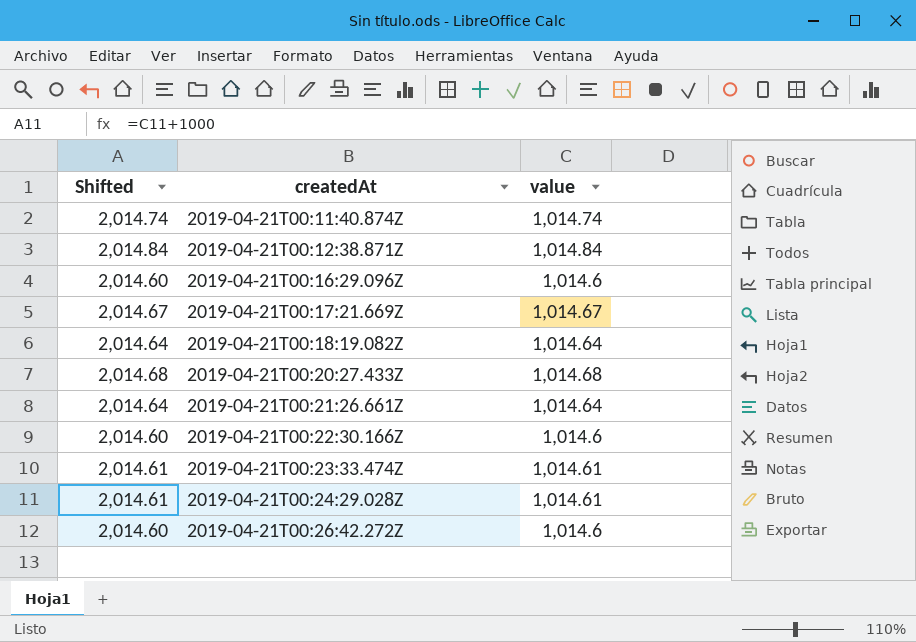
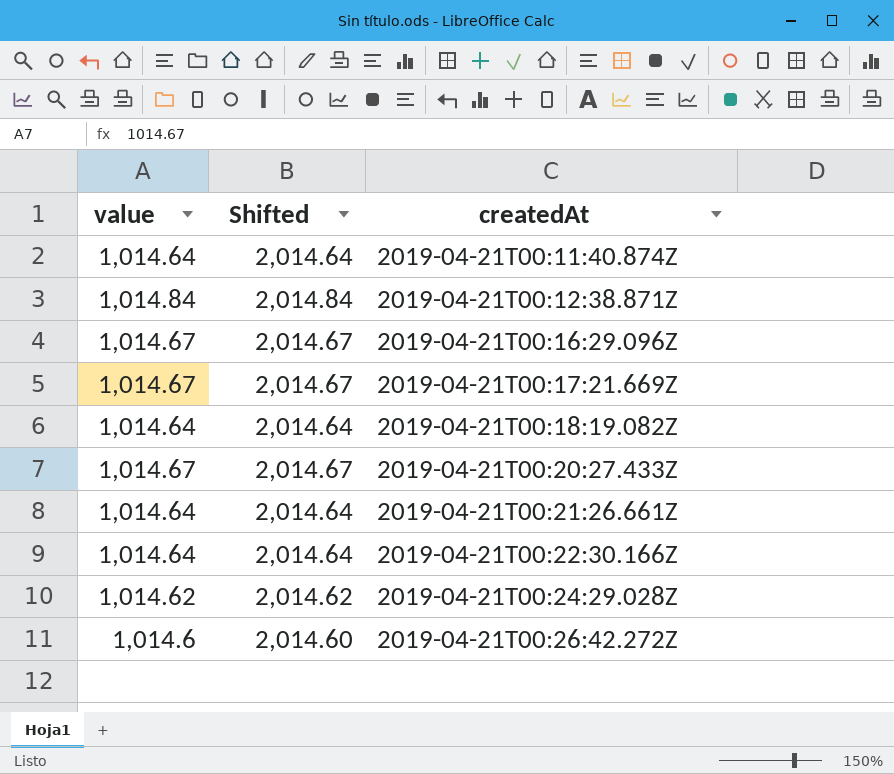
column value | position: 3 -> 1
row 2019-04-21T00:23:33.474Z: 2,014.61 | 1,014.61 -> none
2019-04-21T00:11:40.874Z | value: 1,014.74 -> 1,014.64
2019-04-21T00:11:40.874Z | Shifted: 2,014.74 -> 2,014.64
2019-04-21T00:16:29.096Z | value: 1,014.6 -> 1,014.67
2019-04-21T00:16:29.096Z | Shifted: 2,014.60 -> 2,014.67
2019-04-21T00:20:27.433Z | value: 1,014.68 -> 1,014.67
2019-04-21T00:20:27.433Z | Shifted: 2,014.68 -> 2,014.67
2019-04-21T00:22:30.166Z | value: 1,014.6 -> 1,014.64
2019-04-21T00:22:30.166Z | Shifted: 2,014.60 -> 2,014.64
2019-04-21T00:24:29.028Z | value: 1,014.61 -> 1,014.62
2019-04-21T00:24:29.028Z | Shifted: 2,014.61 -> 2,014.62

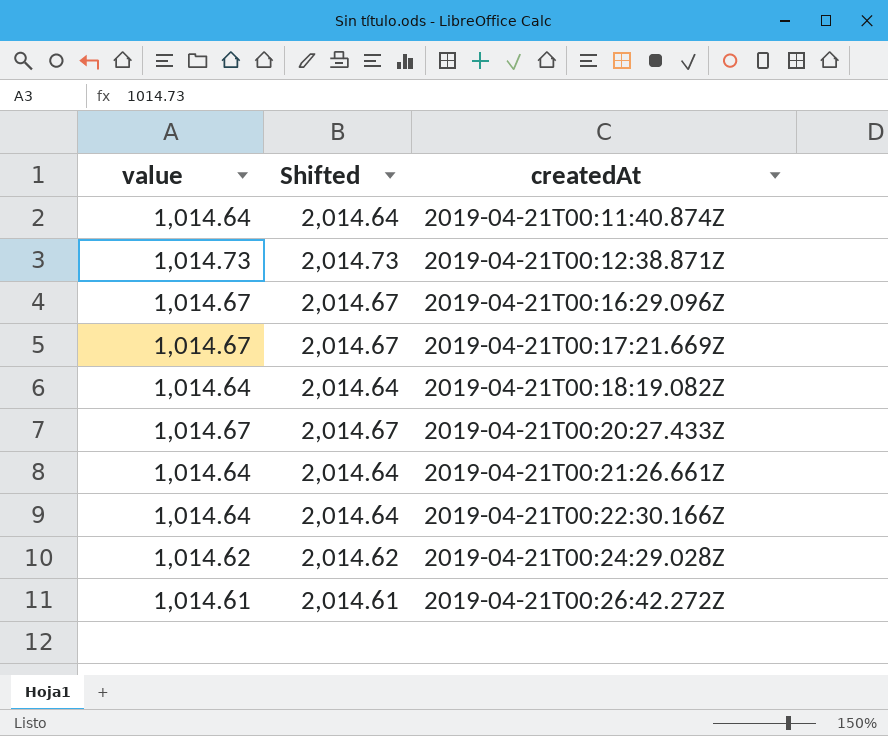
2019-04-21T00:12:38.871Z | value: 1,014.84 -> 1,014.73
2019-04-21T00:12:38.871Z | Shifted: 2,014.84 -> 2,014.73
2019-04-21T00:26:42.272Z | value: 1,014.6 -> 1,014.61
2019-04-21T00:26:42.272Z | Shifted: 2,014.60 -> 2,014.61

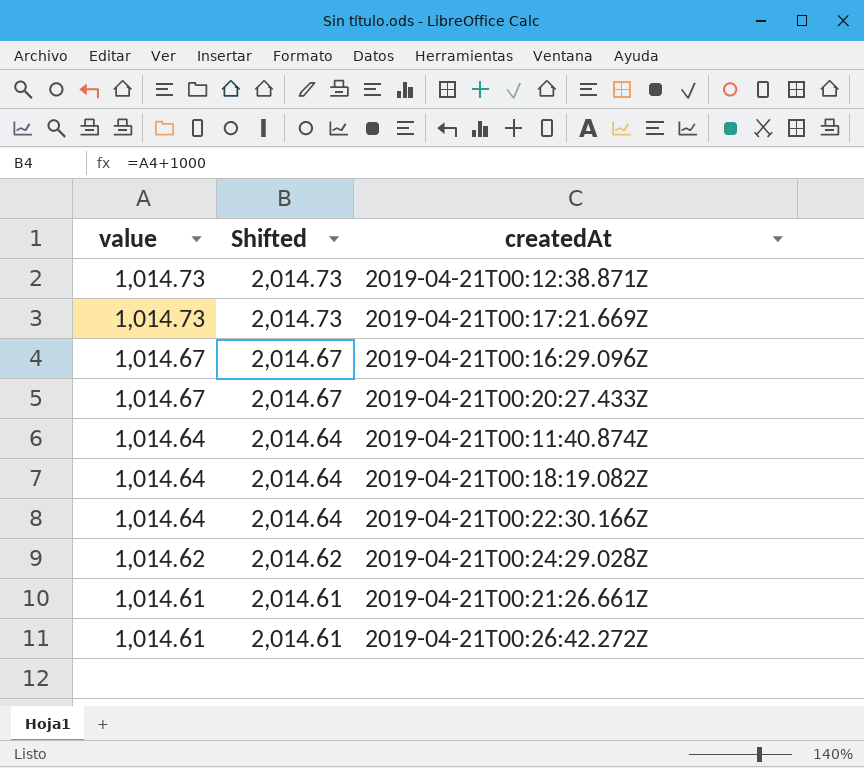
row order: createdAt ascending -> value descending
2019-04-21T00:17:21.669Z | value: 1,014.67 -> 1,014.73
2019-04-21T00:17:21.669Z | Shifted: 2,014.67 -> 2,014.73
2019-04-21T00:21:26.661Z | value: 1,014.64 -> 1,014.61
2019-04-21T00:21:26.661Z | Shifted: 2,014.64 -> 2,014.61

